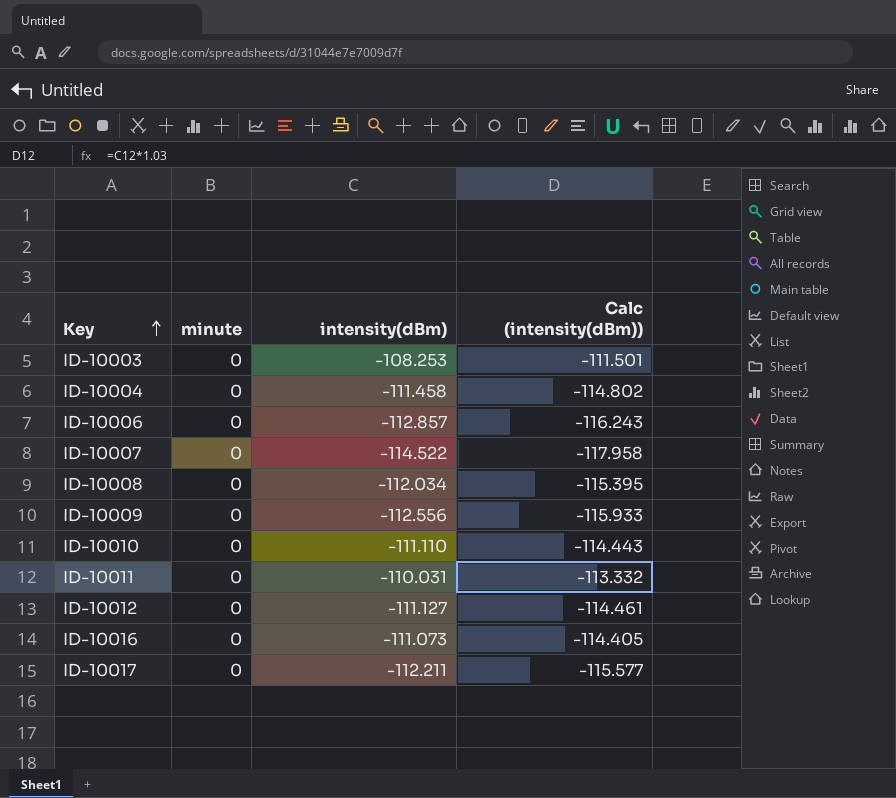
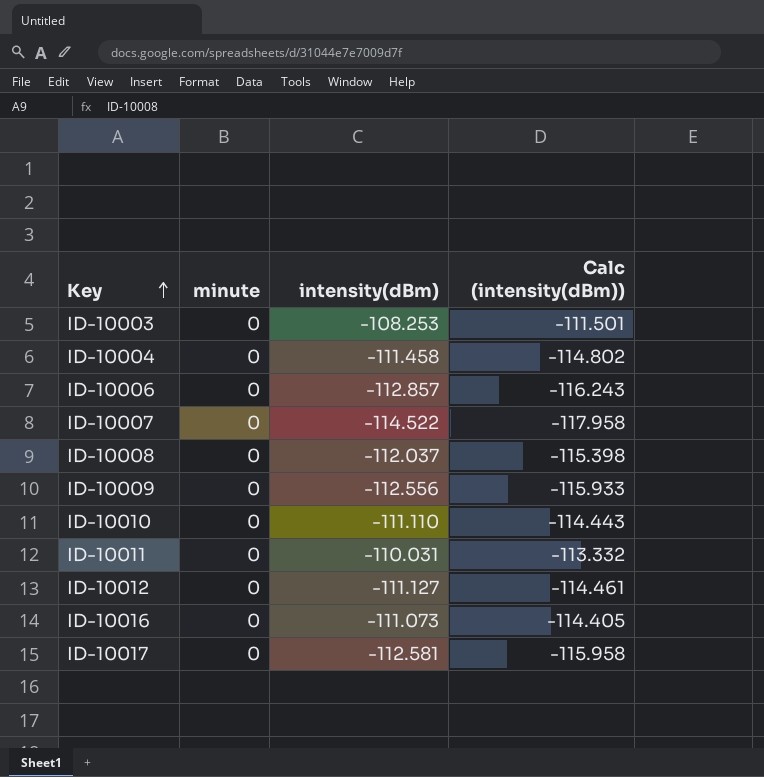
ID-10008 | intensity(dBm): -112.034 -> -112.037
ID-10008 | Calc (intensity(dBm)): -115.395 -> -115.398
ID-10017 | intensity(dBm): -112.211 -> -112.581
ID-10017 | Calc (intensity(dBm)): -115.577 -> -115.958

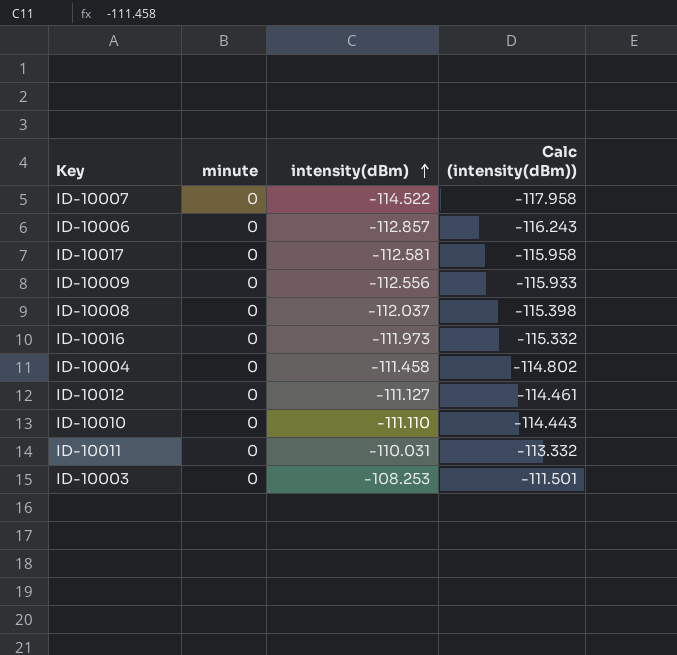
row order: Key ascending -> intensity(dBm) ascending
ID-10016 | intensity(dBm): -111.073 -> -111.973
ID-10016 | Calc (intensity(dBm)): -114.405 -> -115.332

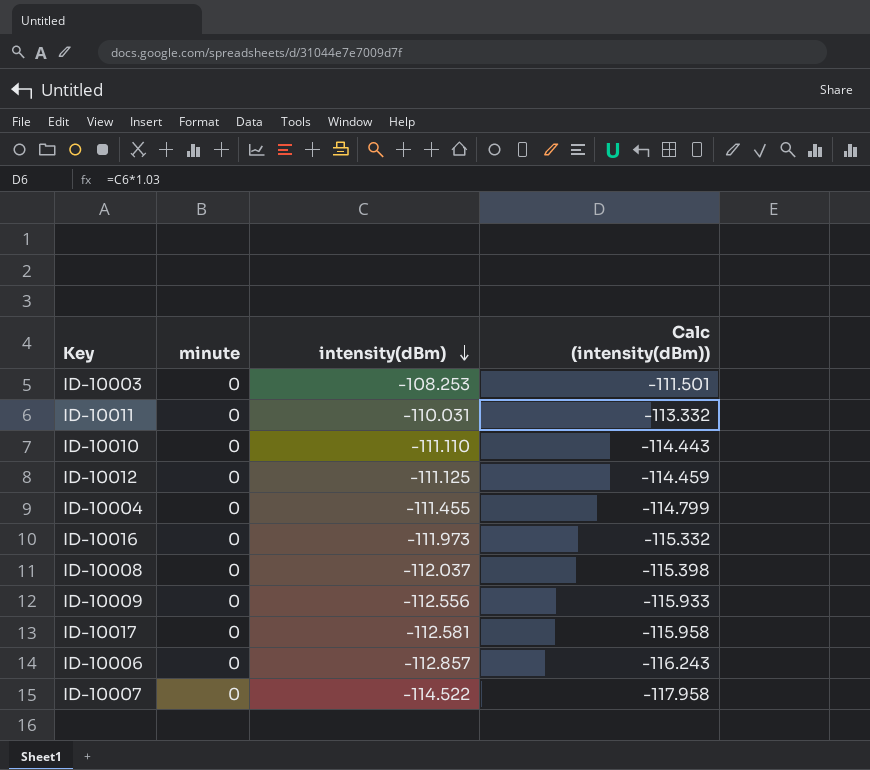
row order: intensity(dBm) ascending -> intensity(dBm) descending
ID-10012 | intensity(dBm): -111.127 -> -111.125
ID-10012 | Calc (intensity(dBm)): -114.461 -> -114.459
ID-10004 | intensity(dBm): -111.458 -> -111.455
ID-10004 | Calc (intensity(dBm)): -114.802 -> -114.799

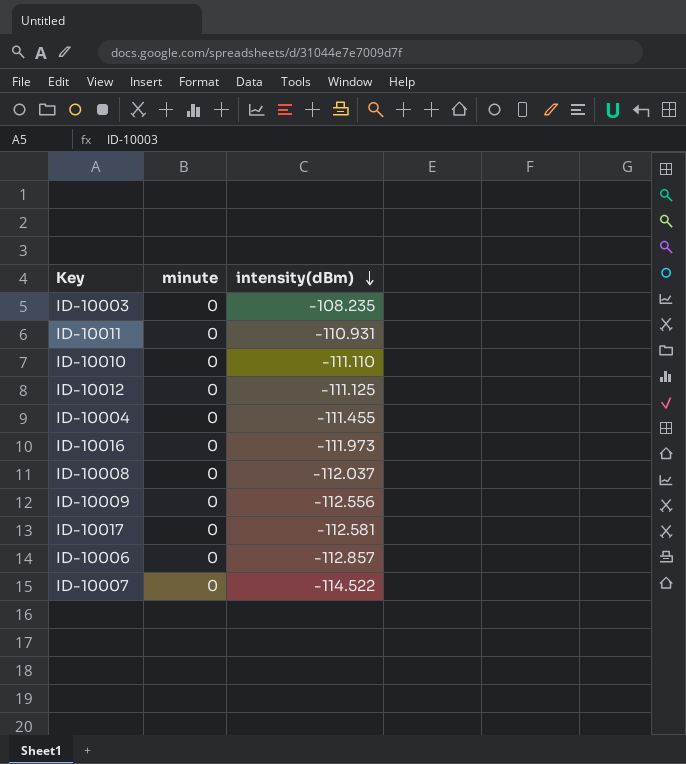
column Calc (intensity(dBm)) | formula: [intensity(dBm)] * 1.03 -> none
ID-10003 | intensity(dBm): -108.253 -> -108.235
ID-10011 | intensity(dBm): -110.031 -> -110.931

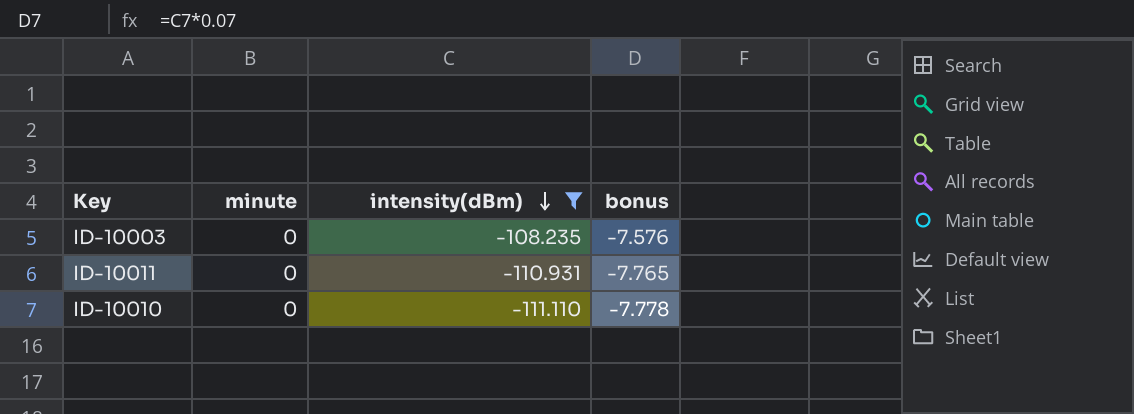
filter: none -> intensity(dBm) >= -111.110
column bonus | formula: none -> [intensity(dBm)] * 0.07

